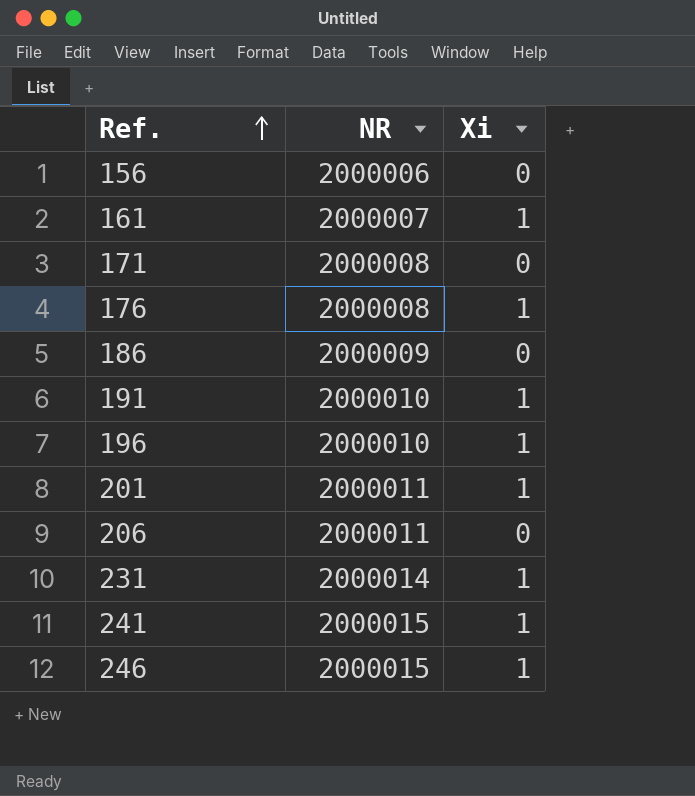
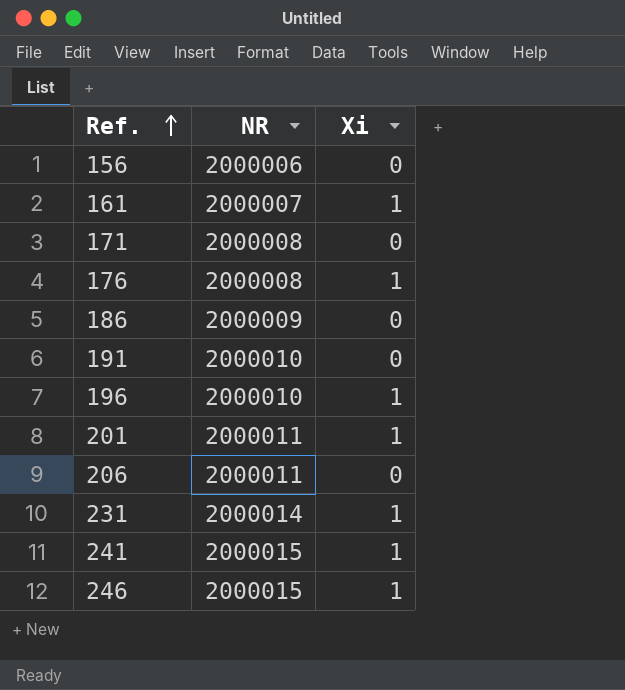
191 | Xi: 1 -> 0

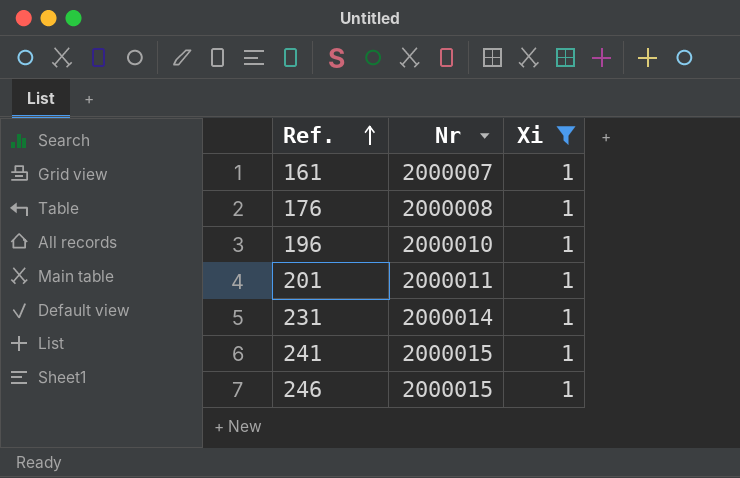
filter: none -> Xi = 1
column name: NR -> Nr

